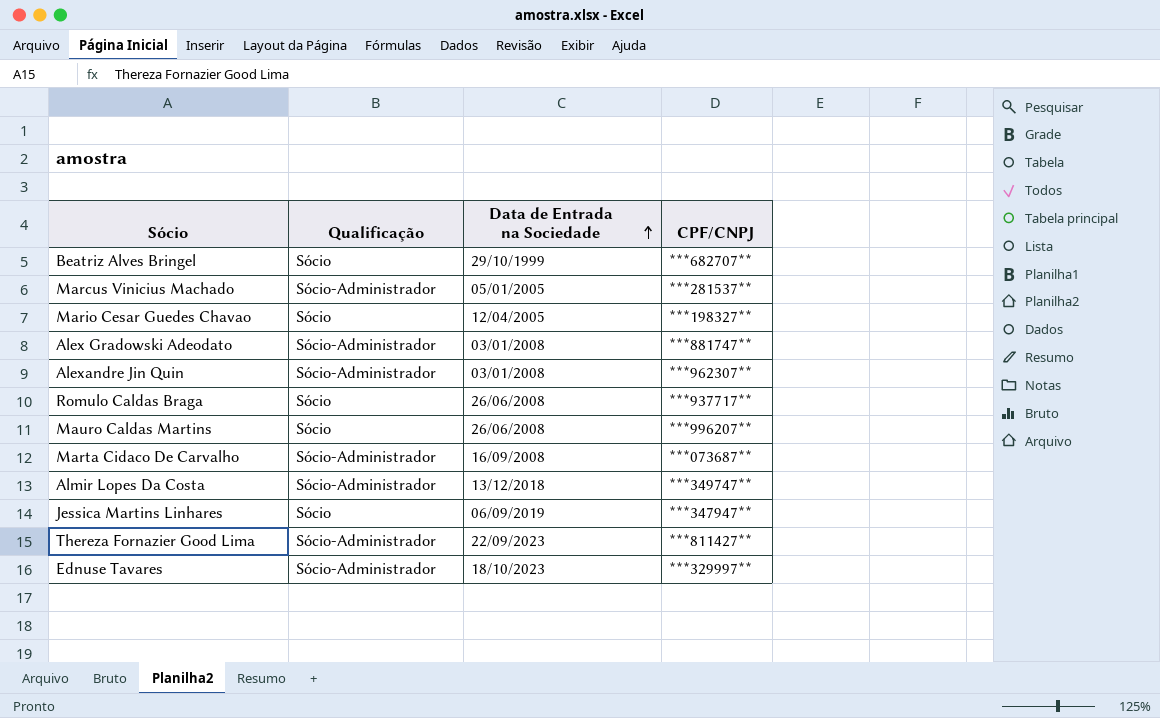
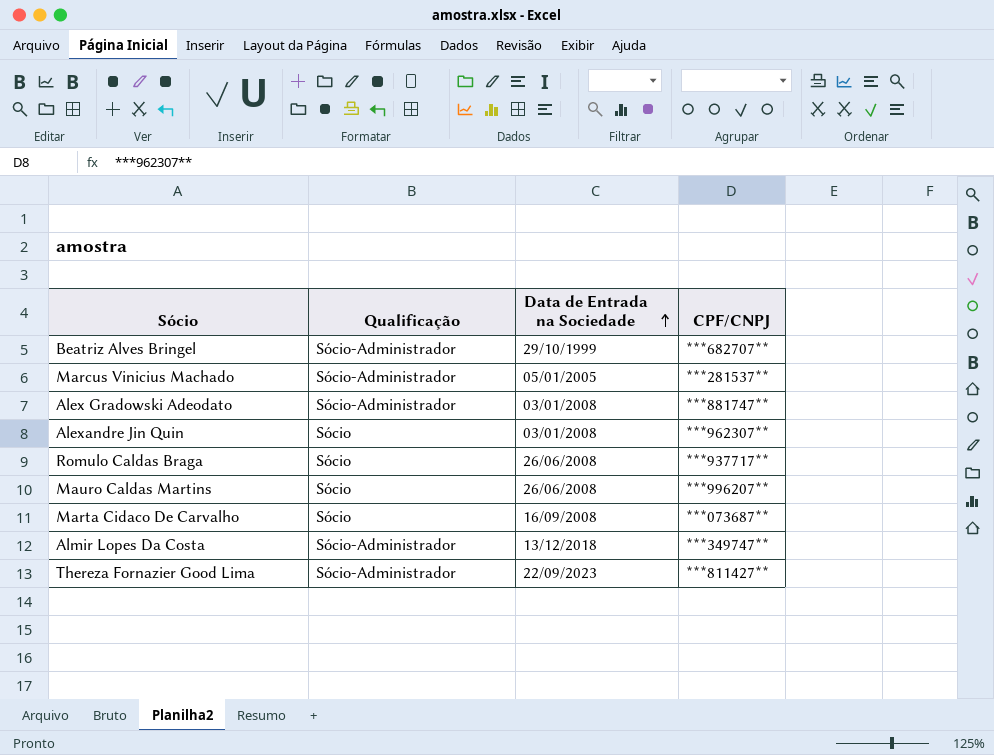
row Mario Cesar Guedes Chavao: Sócio | 12/04/2005 | ***198327** -> none
row Jessica Martins Linhares: Sócio | 06/09/2019 | ***347947** -> none
row Ednuse Tavares: Sócio-Administrador | 18/10/2023 | ***329997** -> none
Beatriz Alves Bringel | Qualificação: Sócio -> Sócio-Administrador
Alexandre Jin Quin | Qualificação: Sócio-Administrador -> Sócio
Marta Cidaco De Carvalho | Qualificação: Sócio-Administrador -> Sócio

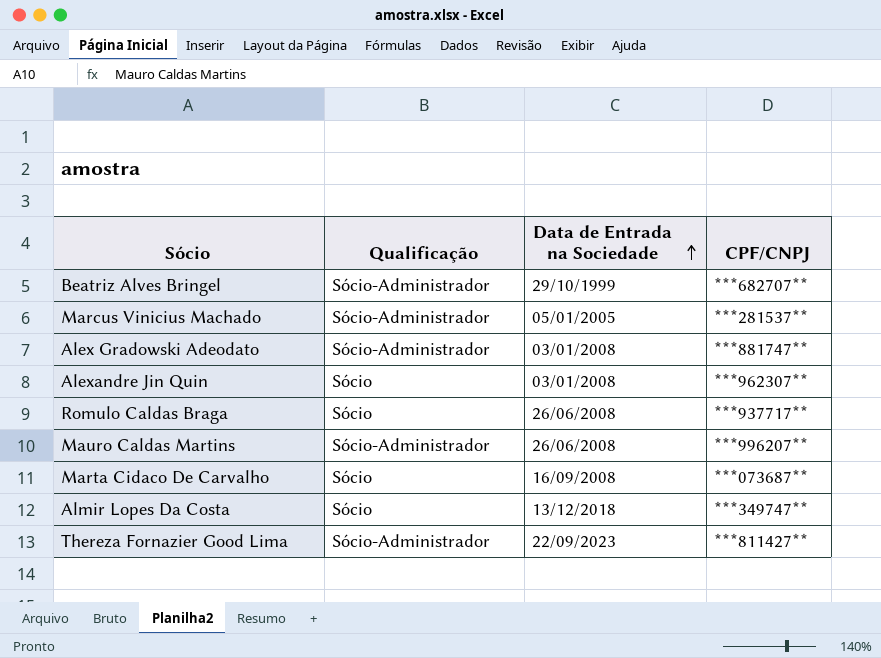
Mauro Caldas Martins | Qualificação: Sócio -> Sócio-Administrador
Almir Lopes Da Costa | Qualificação: Sócio-Administrador -> Sócio

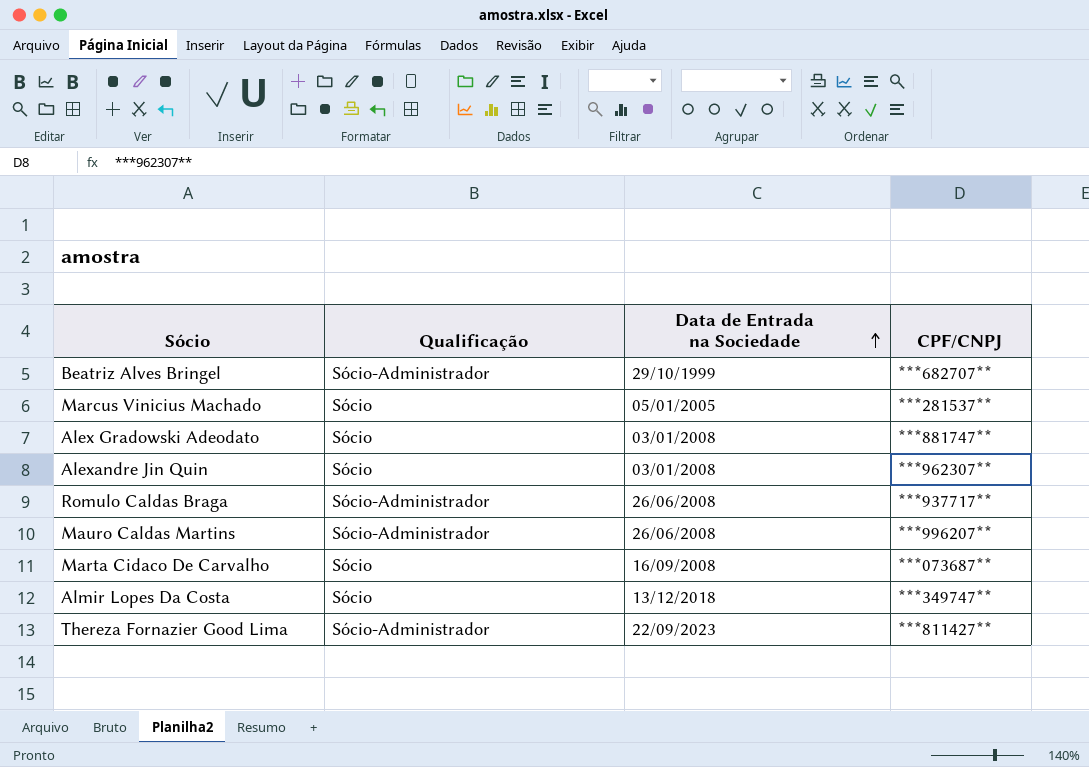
Marcus Vinicius Machado | Qualificação: Sócio-Administrador -> Sócio
Alex Gradowski Adeodato | Qualificação: Sócio-Administrador -> Sócio
Romulo Caldas Braga | Qualificação: Sócio -> Sócio-Administrador

